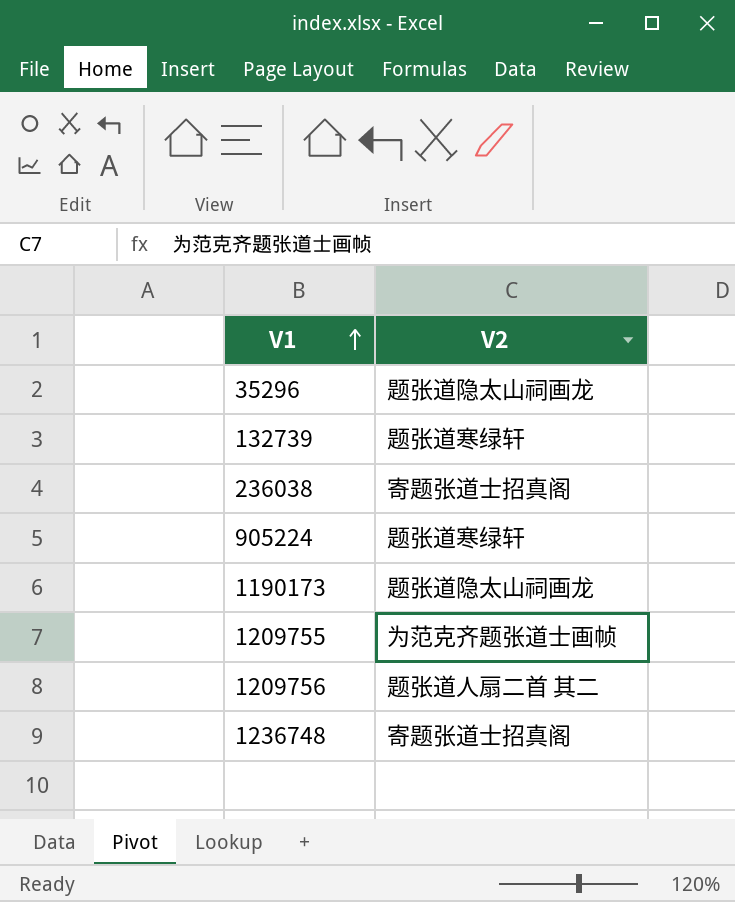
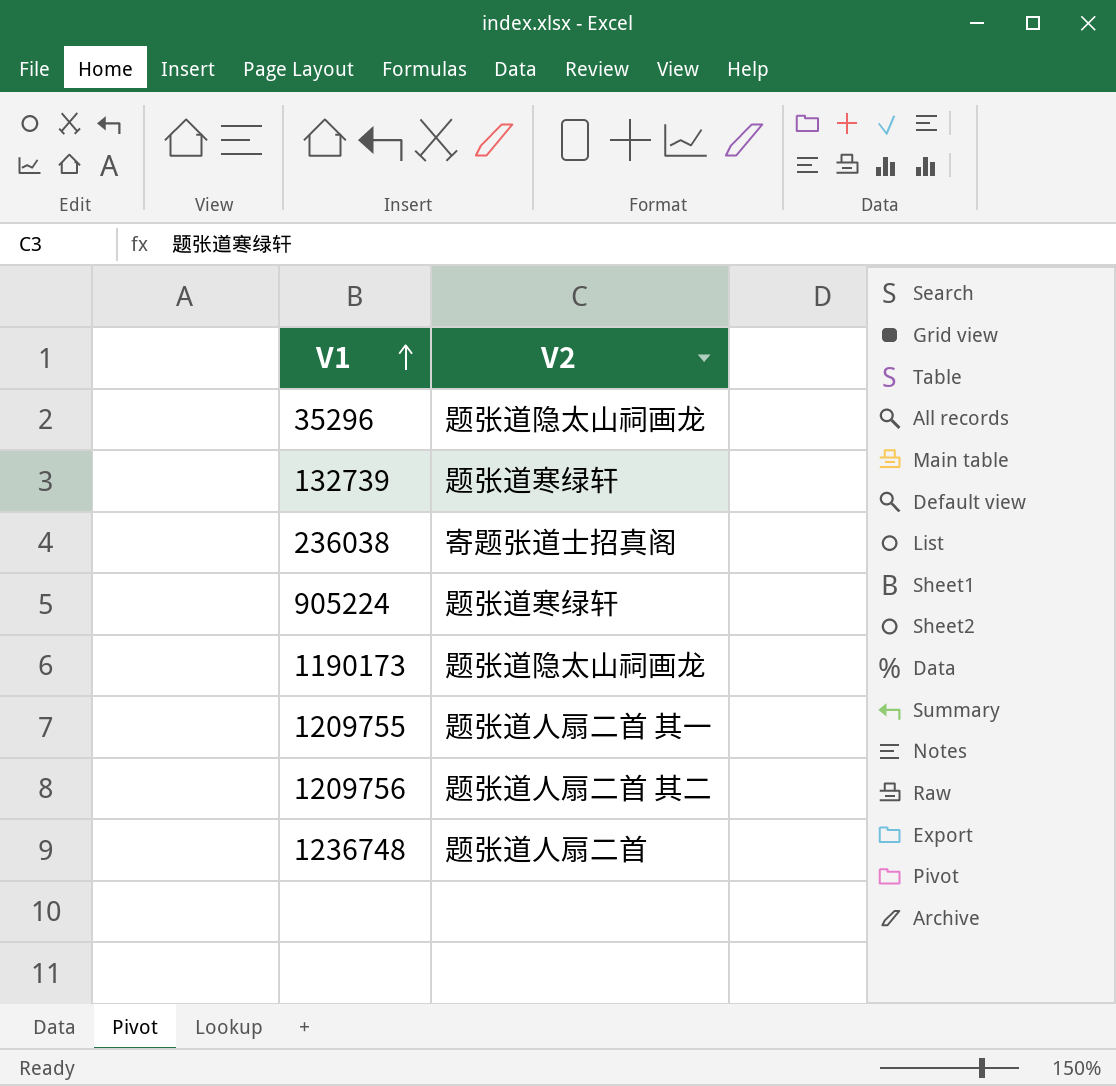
1209755 | V2: 为范克齐题张道士画帧 -> 题张道人扇二首 其一
1236748 | V2: 寄题张道士招真阁 -> 题张道人扇二首

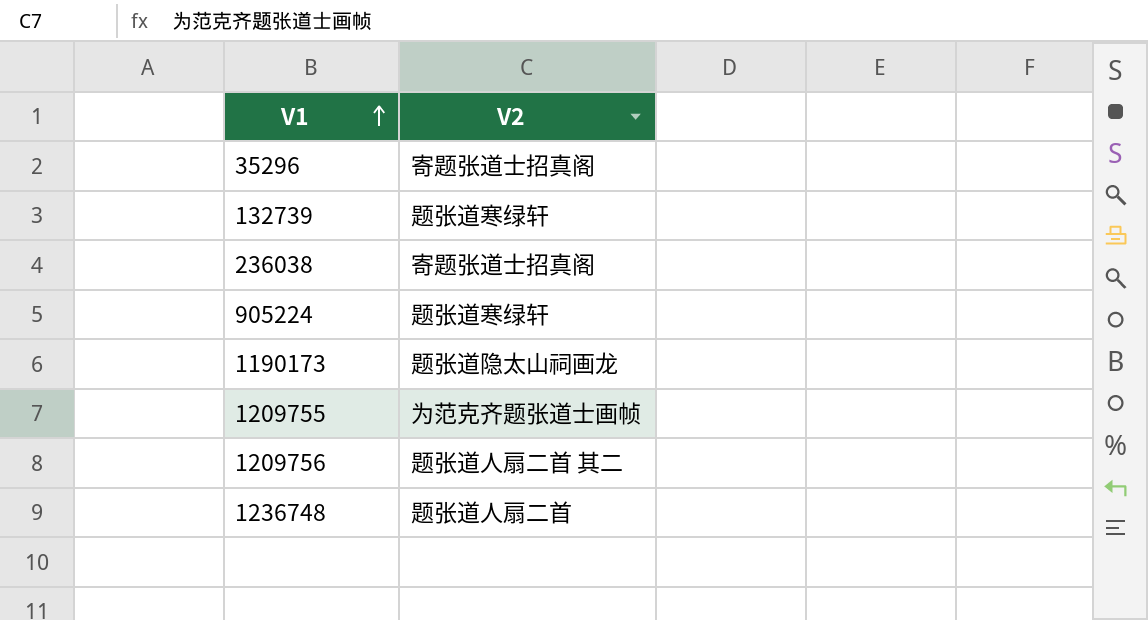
35296 | V2: 题张道隐太山祠画龙 -> 寄题张道士招真阁
1209755 | V2: 题张道人扇二首 其一 -> 为范克齐题张道士画帧

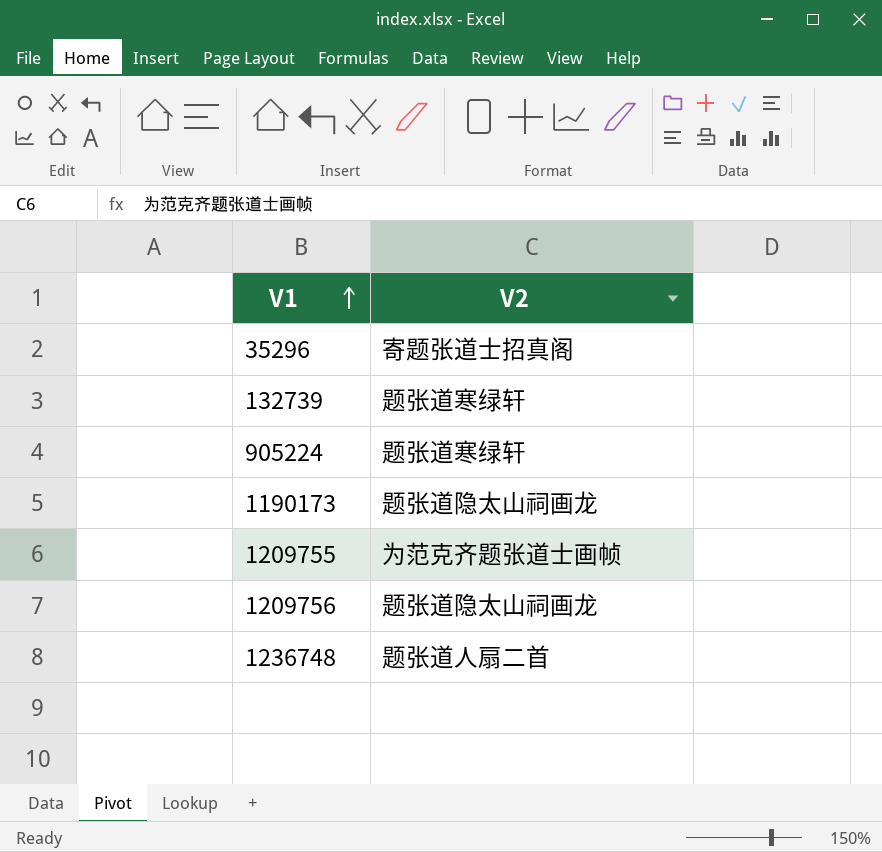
row 236038: 寄题张道士招真阁 -> none
1209756 | V2: 题张道人扇二首 其二 -> 题张道隐太山祠画龙

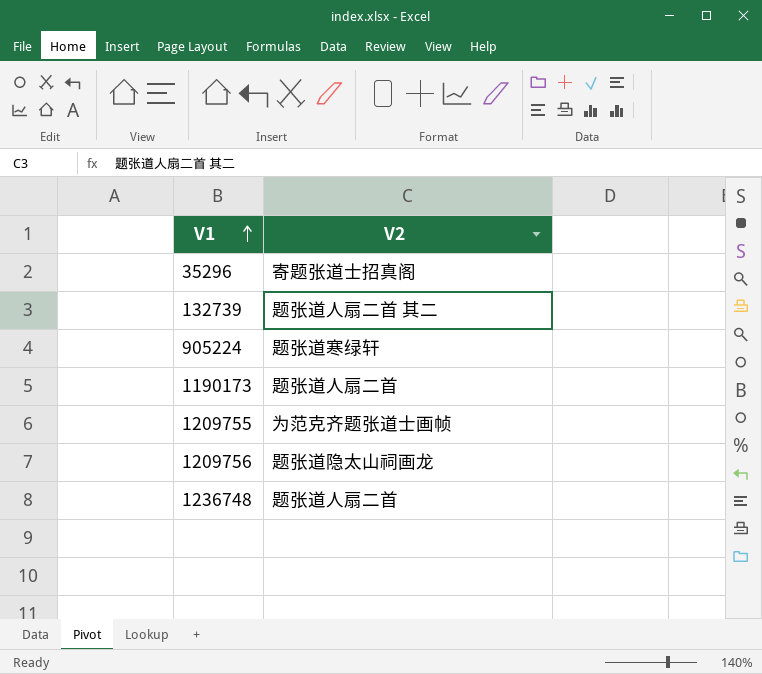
132739 | V2: 题张道寒绿轩 -> 题张道人扇二首 其二
1190173 | V2: 题张道隐太山祠画龙 -> 题张道人扇二首

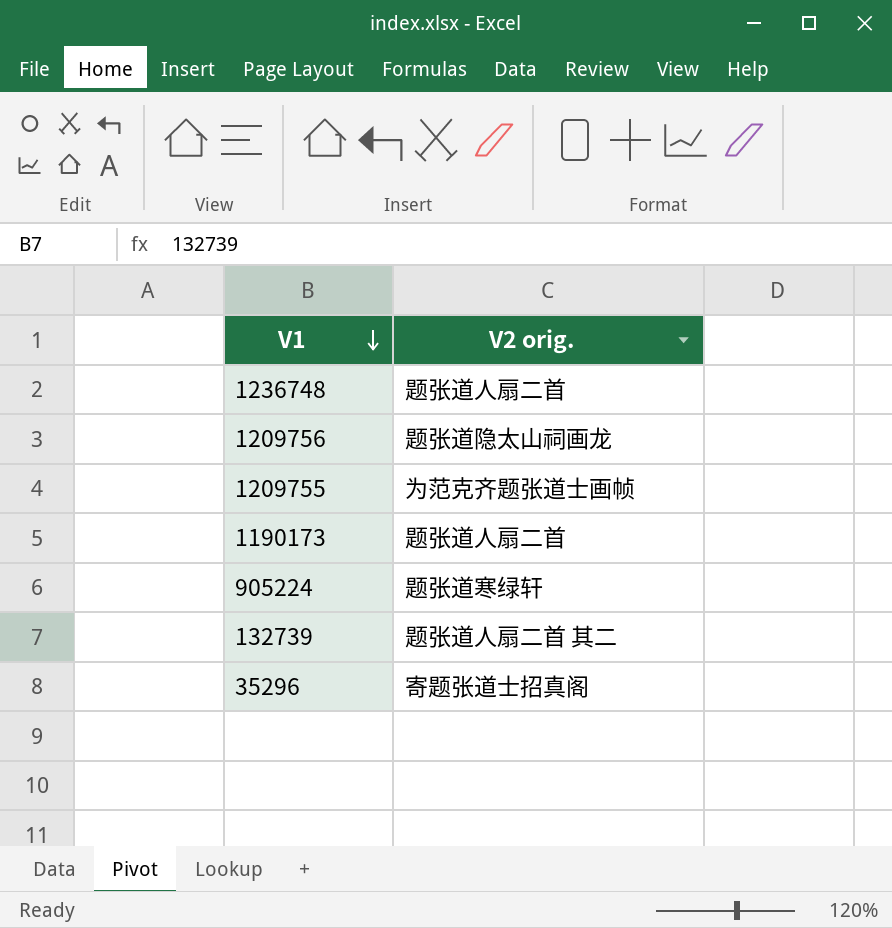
row order: V1 ascending -> V1 descending
column name: V2 -> V2 orig.

